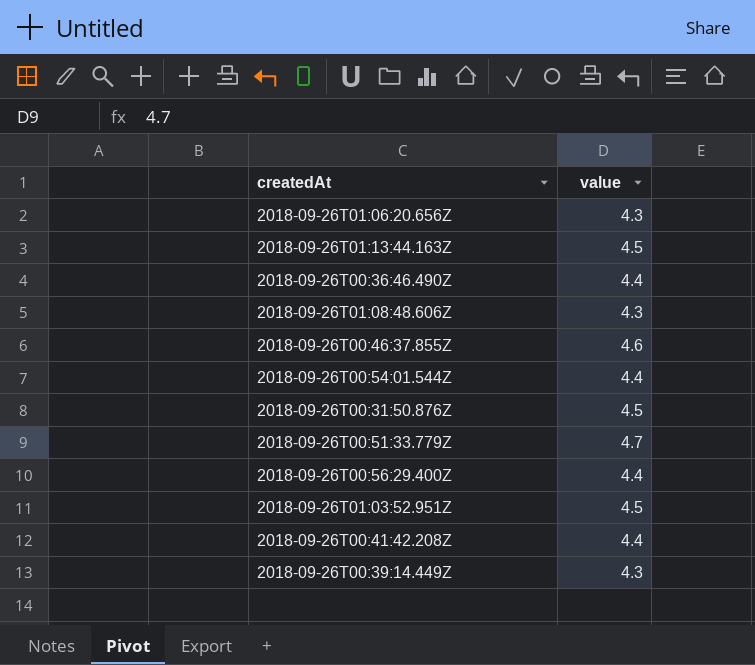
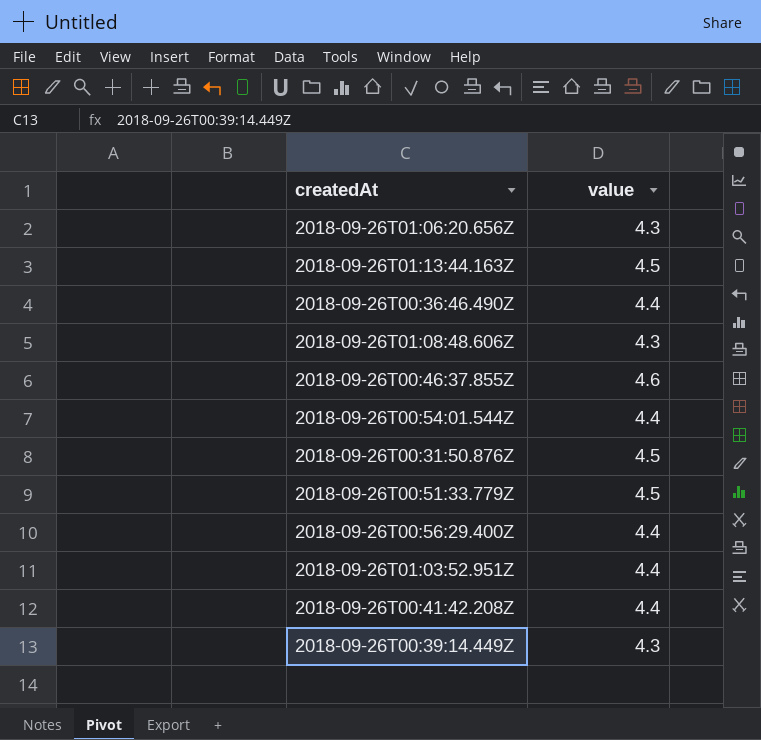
2018-09-26T00:51:33.779Z | value: 4.7 -> 4.5
2018-09-26T01:03:52.951Z | value: 4.5 -> 4.4

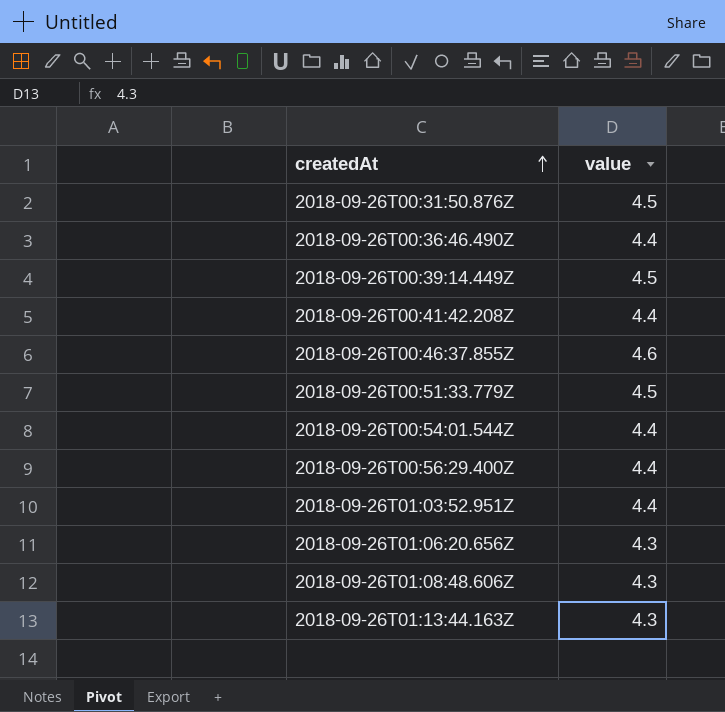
row order: none -> createdAt ascending
2018-09-26T00:39:14.449Z | value: 4.3 -> 4.5
2018-09-26T01:13:44.163Z | value: 4.5 -> 4.3

